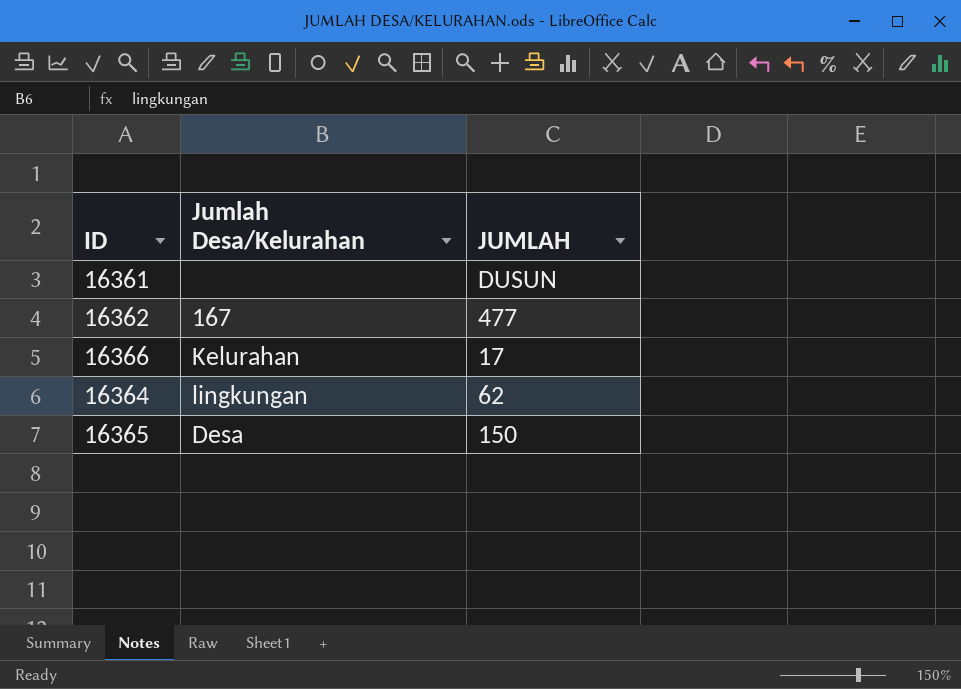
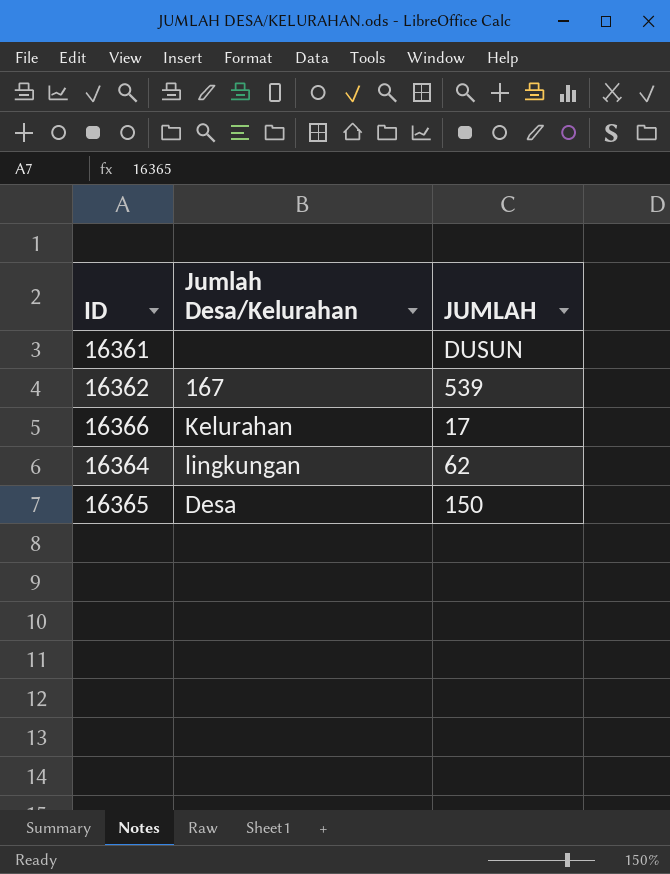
16362 | JUMLAH: 477 -> 539

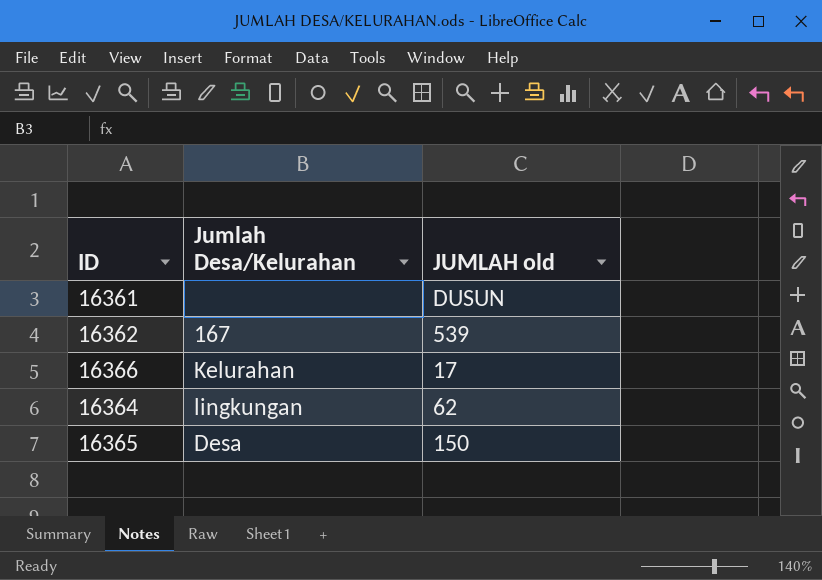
column name: JUMLAH -> JUMLAH old

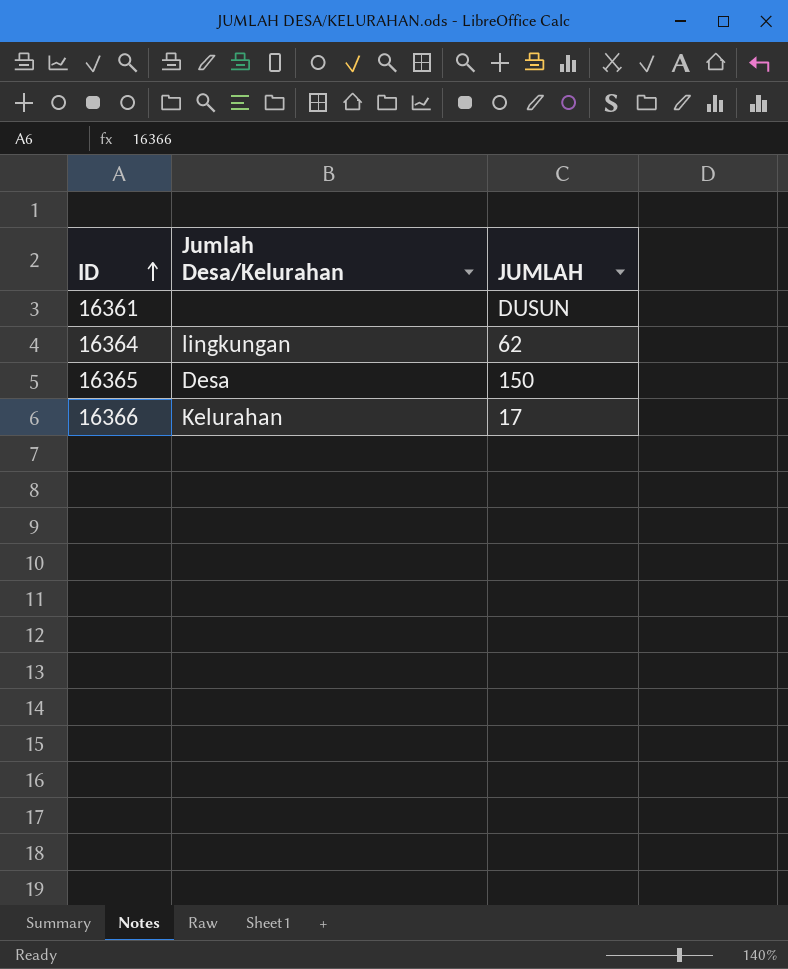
row order: none -> ID ascending
column name: JUMLAH old -> JUMLAH
row 16362: 167 | 539 -> none

